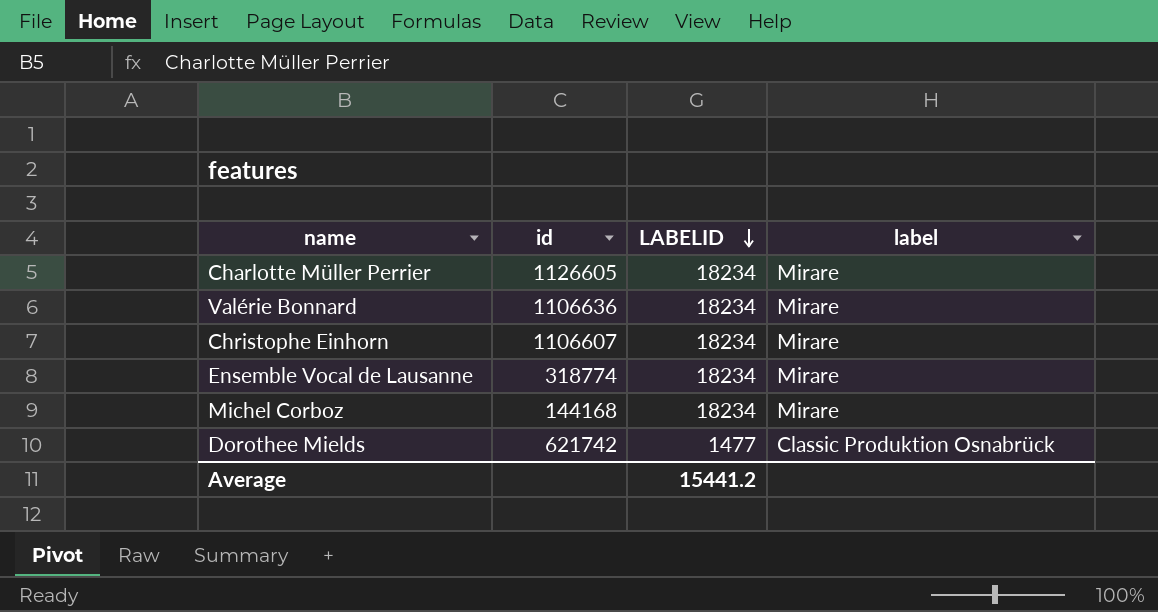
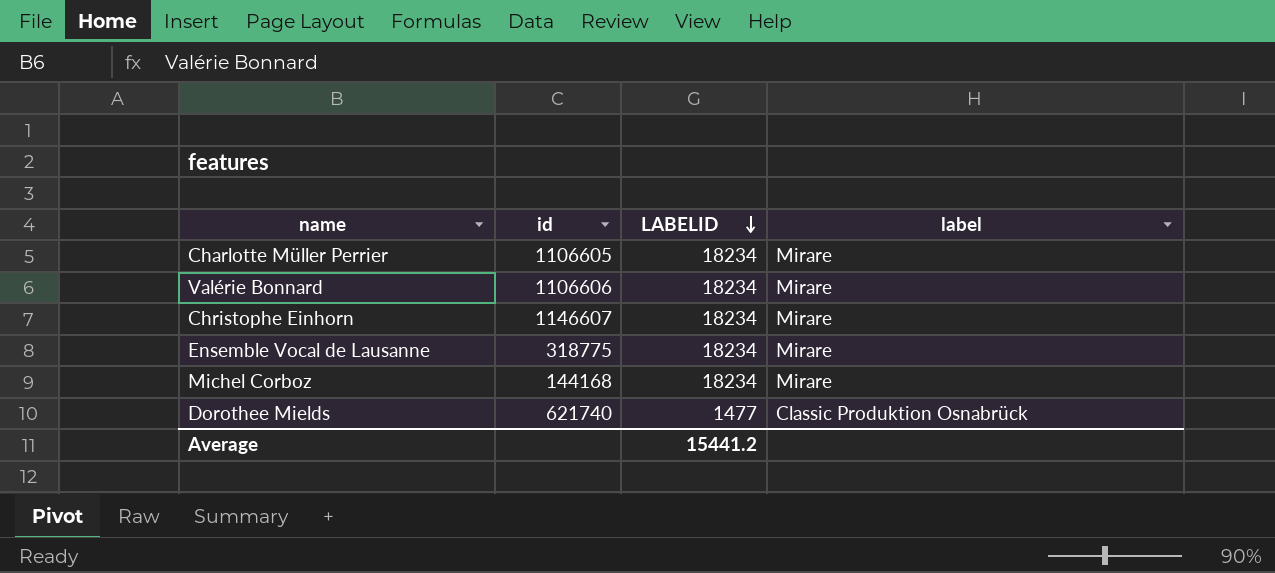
Charlotte Müller Perrier | id: 1126605 -> 1106605
Valérie Bonnard | id: 1106636 -> 1106606
Christophe Einhorn | id: 1106607 -> 1146607
Ensemble Vocal de Lausanne | id: 318774 -> 318775
Dorothee Mields | id: 621742 -> 621740

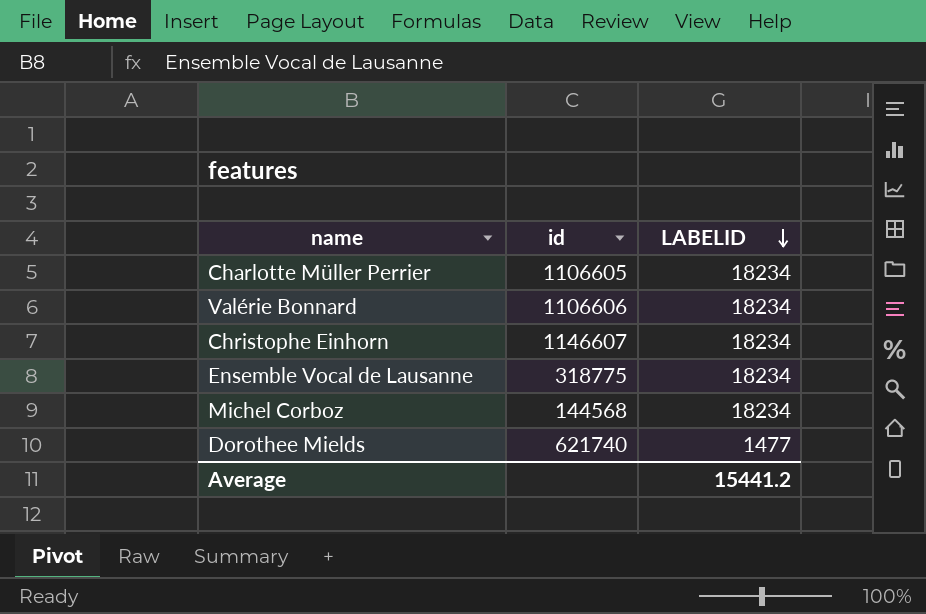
column label | position: 4 -> none
Michel Corboz | id: 144168 -> 144568

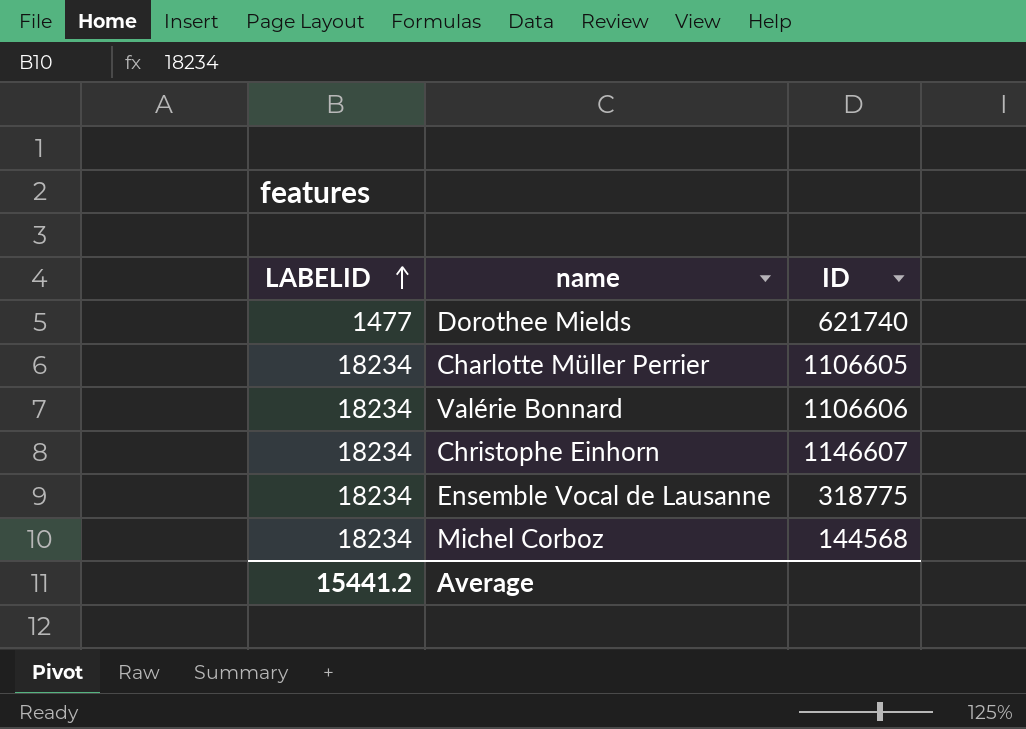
row order: LABELID descending -> LABELID ascending
column LABELID | position: 3 -> 1
column name: id -> ID

